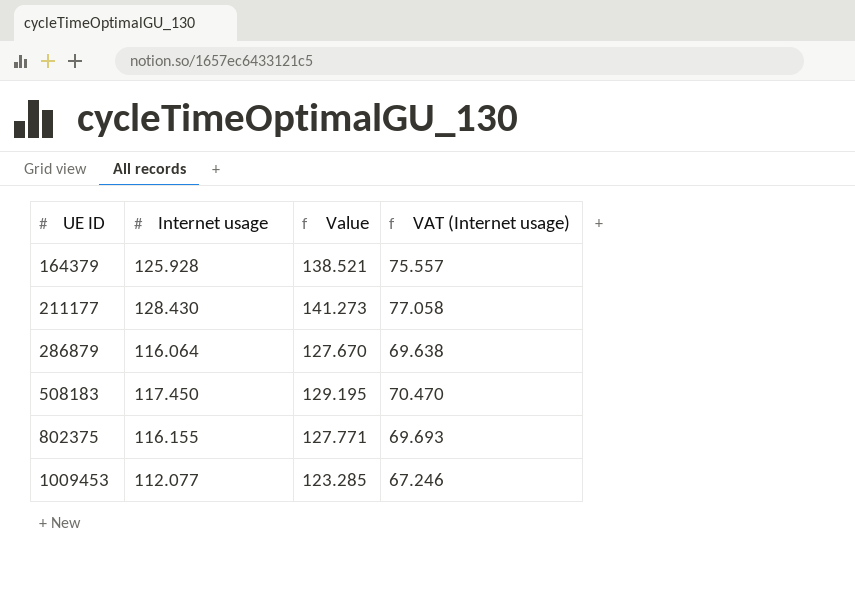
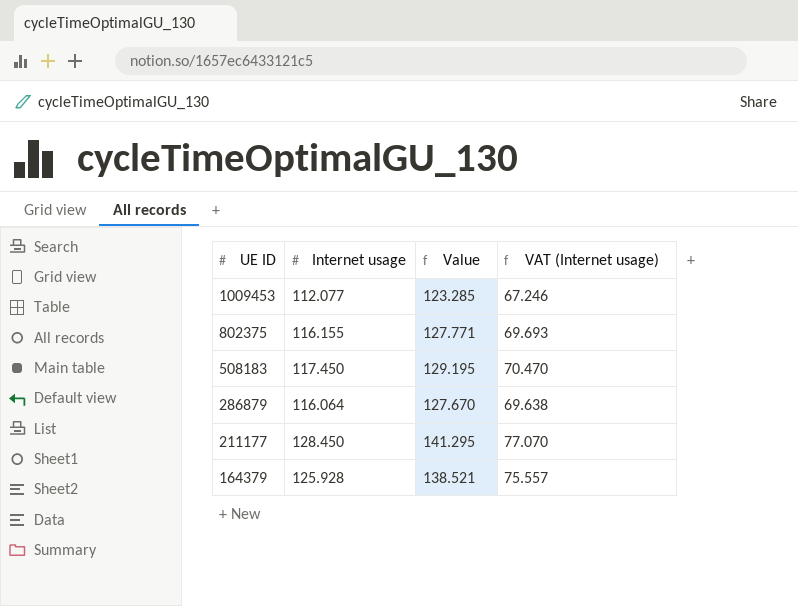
row order: UE ID ascending -> UE ID descending
211177 | Internet usage: 128.430 -> 128.450
211177 | Value: 141.273 -> 141.295
211177 | VAT (Internet usage): 77.058 -> 77.070

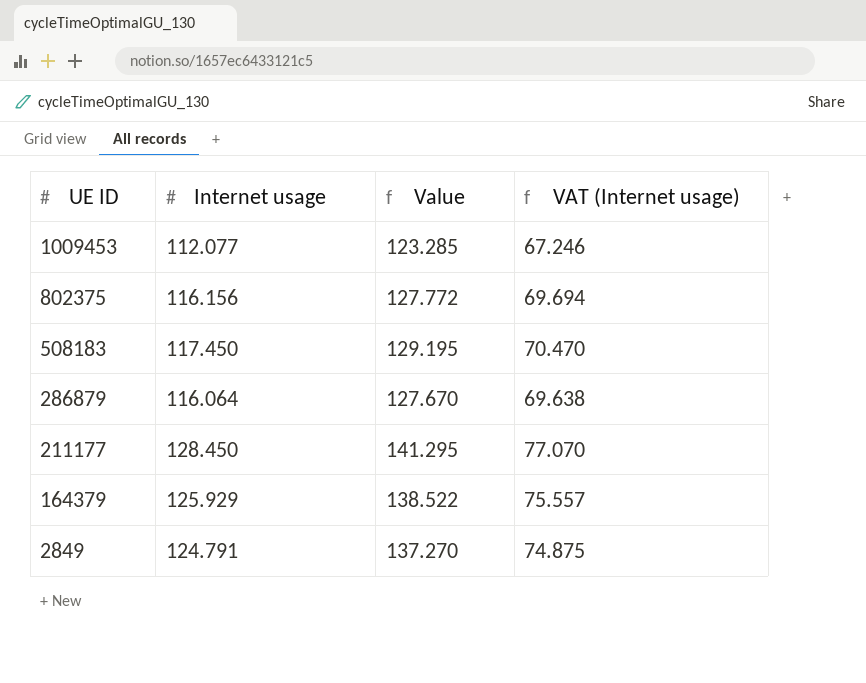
802375 | Internet usage: 116.155 -> 116.156
802375 | Value: 127.771 -> 127.772
802375 | VAT (Internet usage): 69.693 -> 69.694
164379 | Internet usage: 125.928 -> 125.929
164379 | Value: 138.521 -> 138.522
row 2849: none -> 124.791 | 137.270 | 74.875

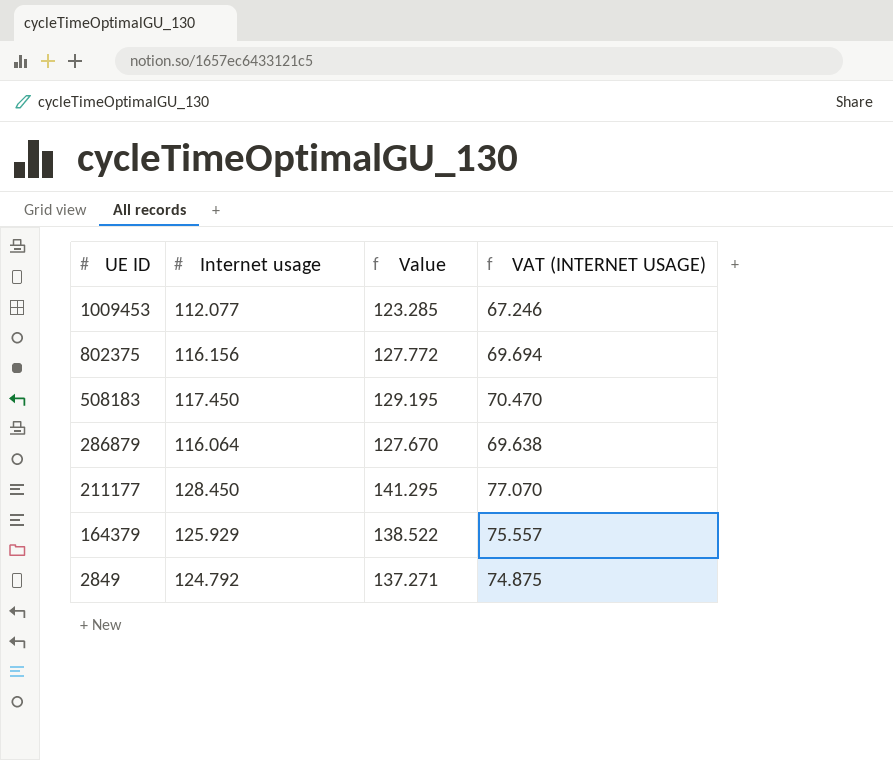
column name: VAT (Internet usage) -> VAT (INTERNET USAGE)
2849 | Internet usage: 124.791 -> 124.792
2849 | Value: 137.270 -> 137.271

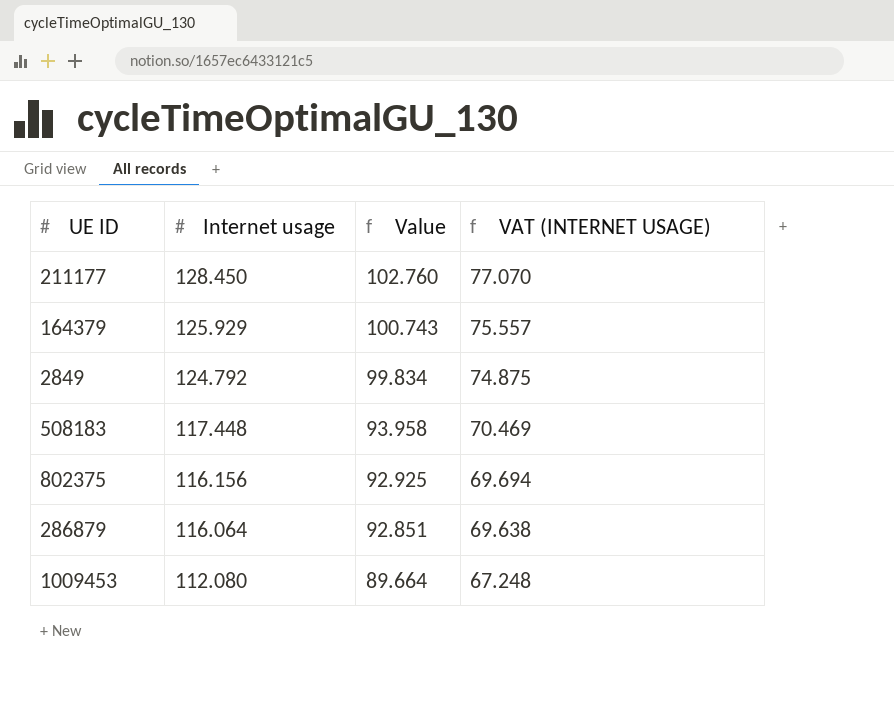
row order: UE ID descending -> Internet usage descending
column Value | formula: [Internet usage] * 1.1 -> [Internet usage] * 0.8
508183 | Internet usage: 117.450 -> 117.448
508183 | VAT (INTERNET USAGE): 70.470 -> 70.469
1009453 | Internet usage: 112.077 -> 112.080
1009453 | VAT (INTERNET USAGE): 67.246 -> 67.248

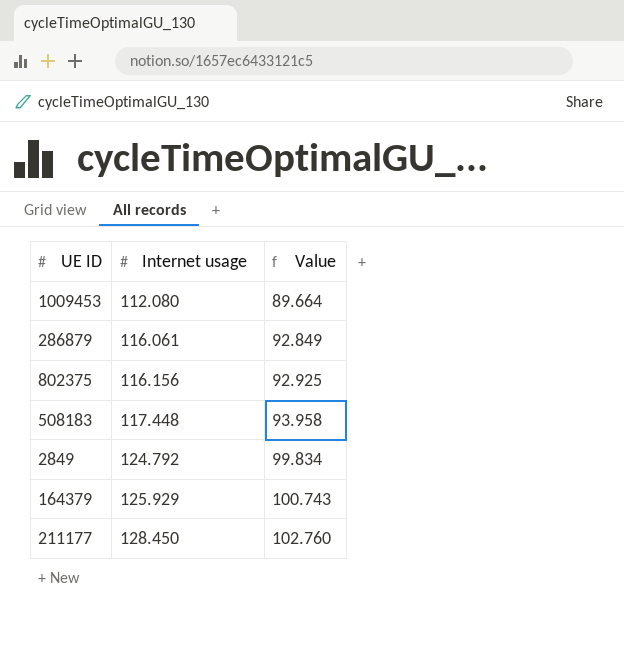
row order: Internet usage descending -> Internet usage ascending
column VAT (INTERNET USAGE) | formula: [Internet usage] * 0.6 -> none
286879 | Internet usage: 116.064 -> 116.061
286879 | Value: 92.851 -> 92.849

